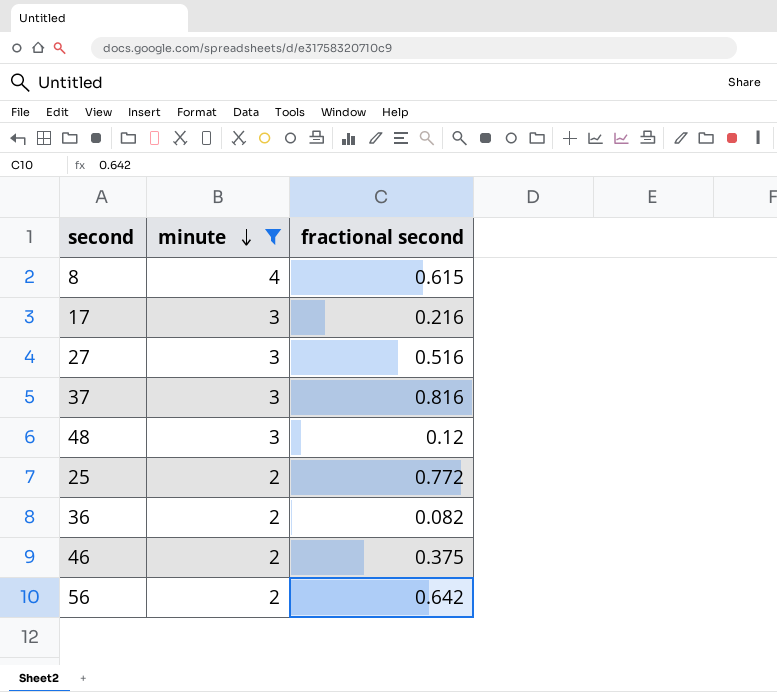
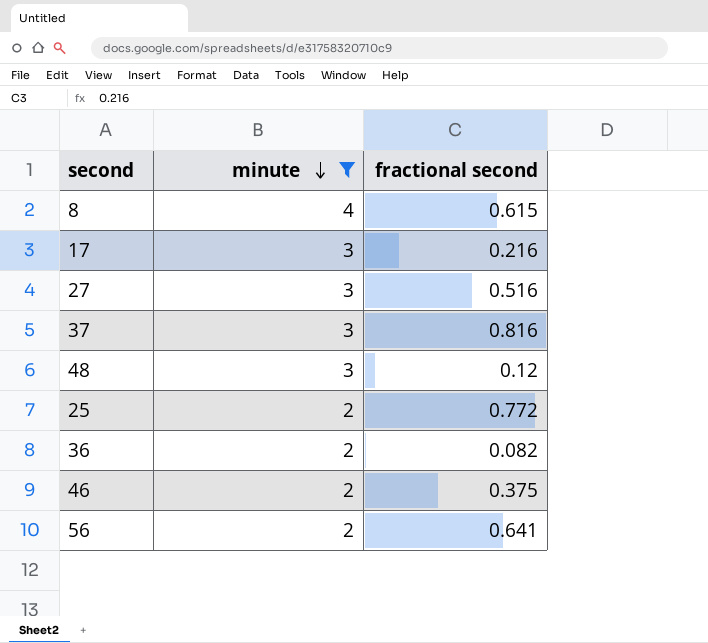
56 | fractional second: 0.642 -> 0.641

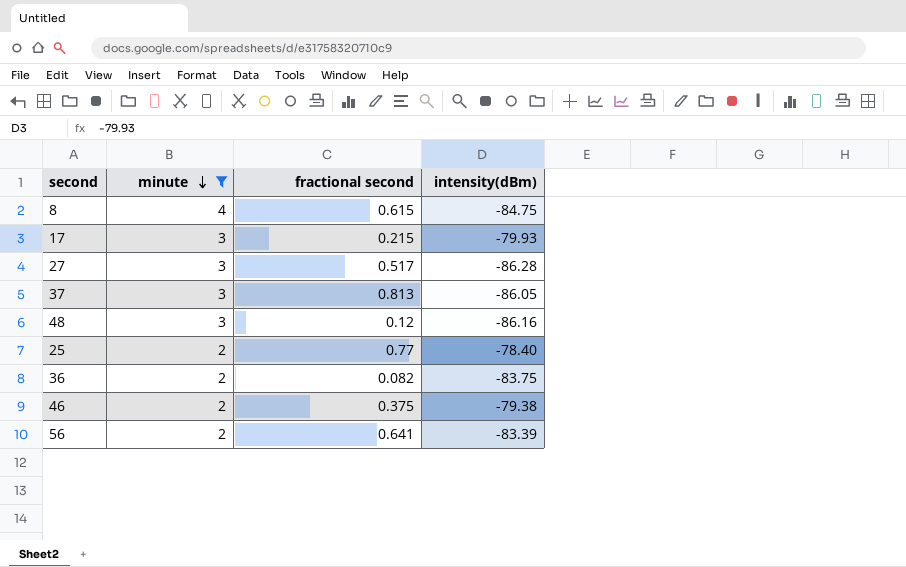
column intensity(dBm) | position: none -> 4
17 | fractional second: 0.216 -> 0.215
27 | fractional second: 0.516 -> 0.517
37 | fractional second: 0.816 -> 0.813
25 | fractional second: 0.772 -> 0.77

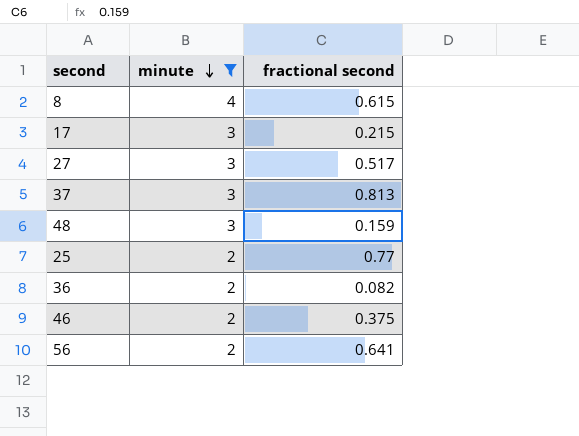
column intensity(dBm) | position: 4 -> none
48 | fractional second: 0.12 -> 0.159

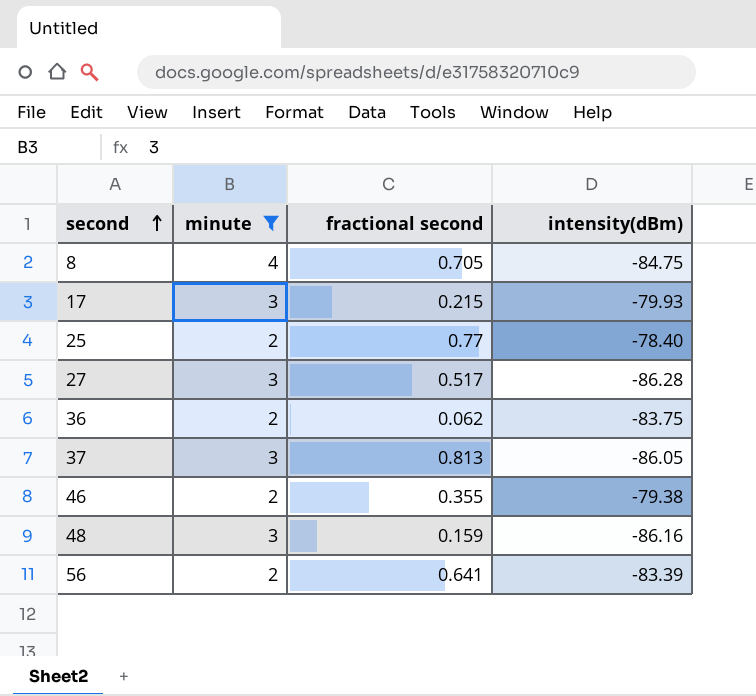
row order: minute descending -> second ascending
column intensity(dBm) | position: none -> 4
8 | fractional second: 0.615 -> 0.705
36 | fractional second: 0.082 -> 0.062
46 | fractional second: 0.375 -> 0.355

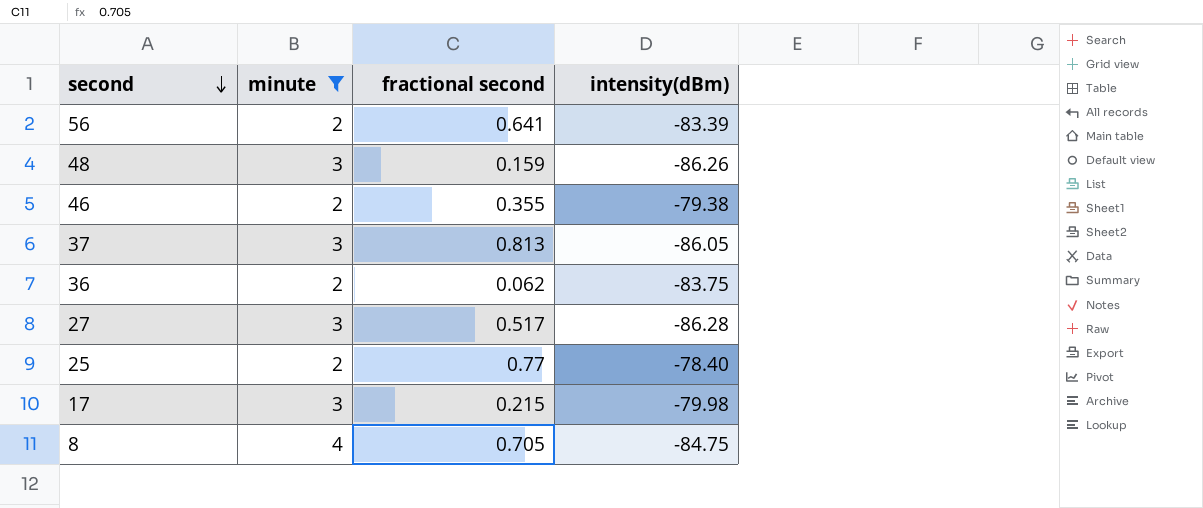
row order: second ascending -> second descending
48 | intensity(dBm): -86.16 -> -86.26
17 | intensity(dBm): -79.93 -> -79.98

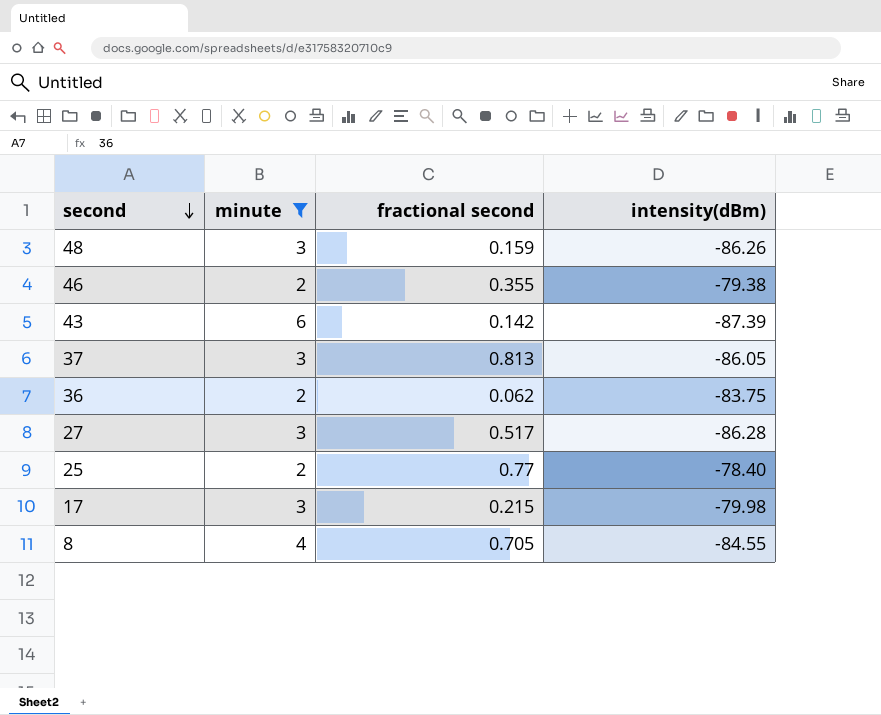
row 56: 2 | 0.641 | -83.39 -> none
row 43: none -> 6 | 0.142 | -87.39
8 | intensity(dBm): -84.75 -> -84.55

